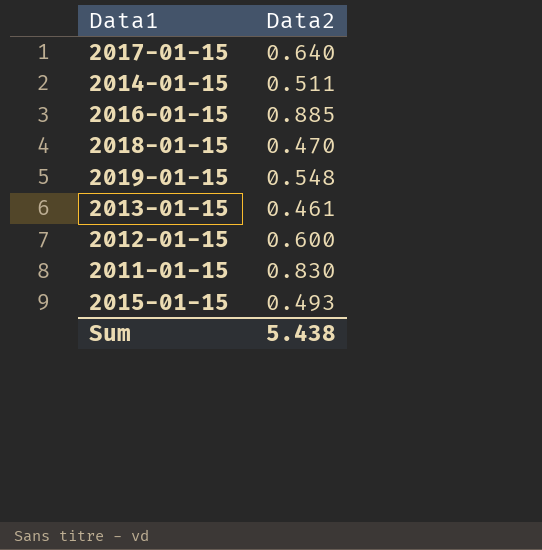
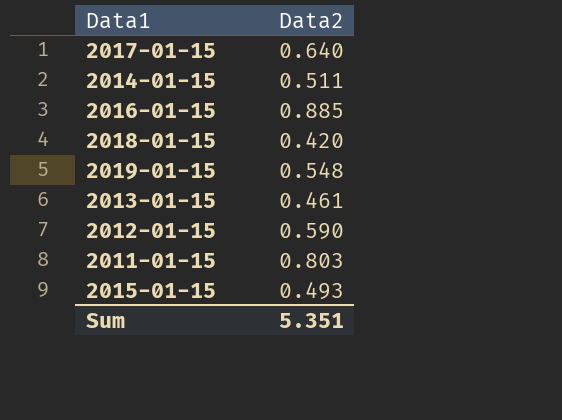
2018-01-15 | Data2: 0.470 -> 0.420
2012-01-15 | Data2: 0.600 -> 0.590
2011-01-15 | Data2: 0.830 -> 0.803
Sum | Data2: 5.438 -> 5.351

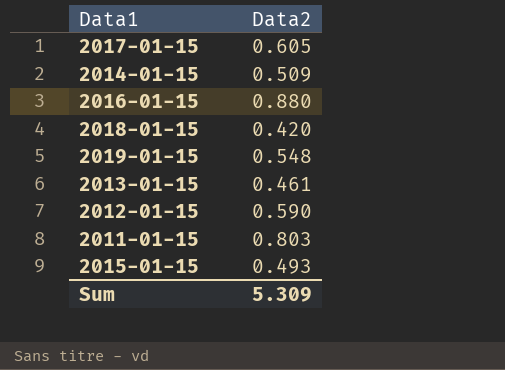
2017-01-15 | Data2: 0.640 -> 0.605
2014-01-15 | Data2: 0.511 -> 0.509
2016-01-15 | Data2: 0.885 -> 0.880
Sum | Data2: 5.351 -> 5.309

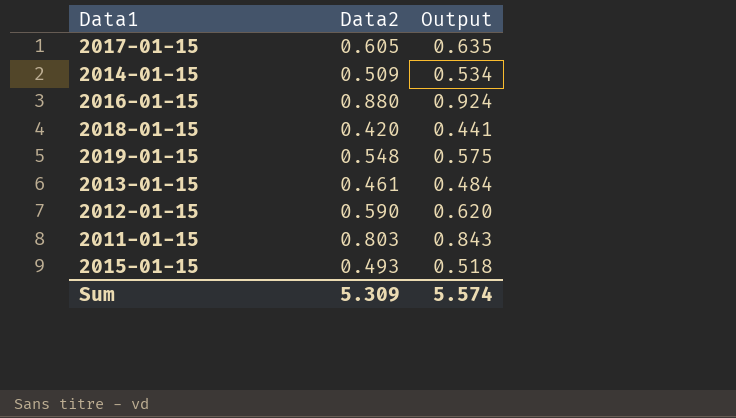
column Output | formula: none -> [Data2] * 1.05

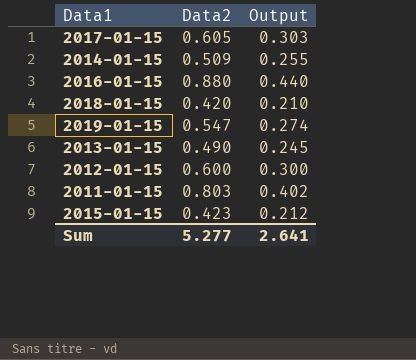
column Output | formula: [Data2] * 1.05 -> [Data2] * 0.5
2019-01-15 | Data2: 0.548 -> 0.547
2013-01-15 | Data2: 0.461 -> 0.490
2012-01-15 | Data2: 0.590 -> 0.600
2015-01-15 | Data2: 0.493 -> 0.423
Sum | Data2: 5.309 -> 5.277
Sum | Output: 5.574 -> 2.641

